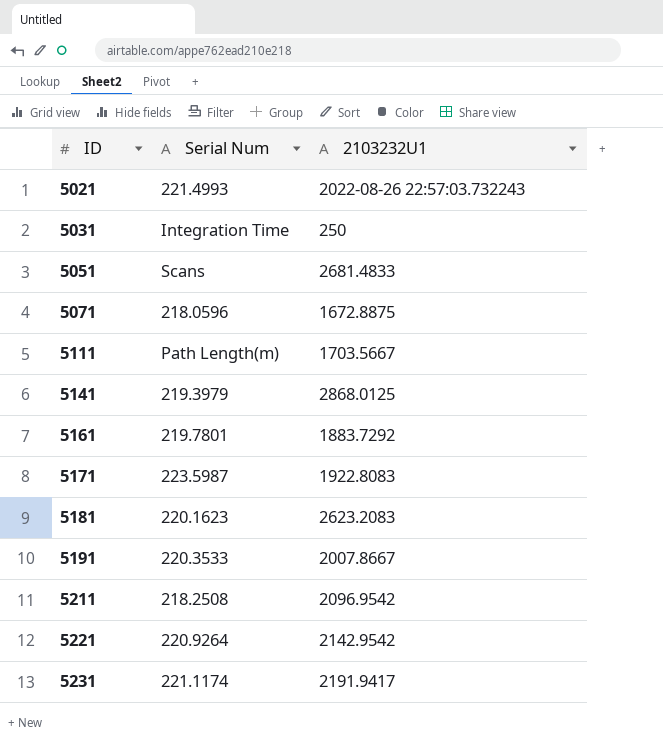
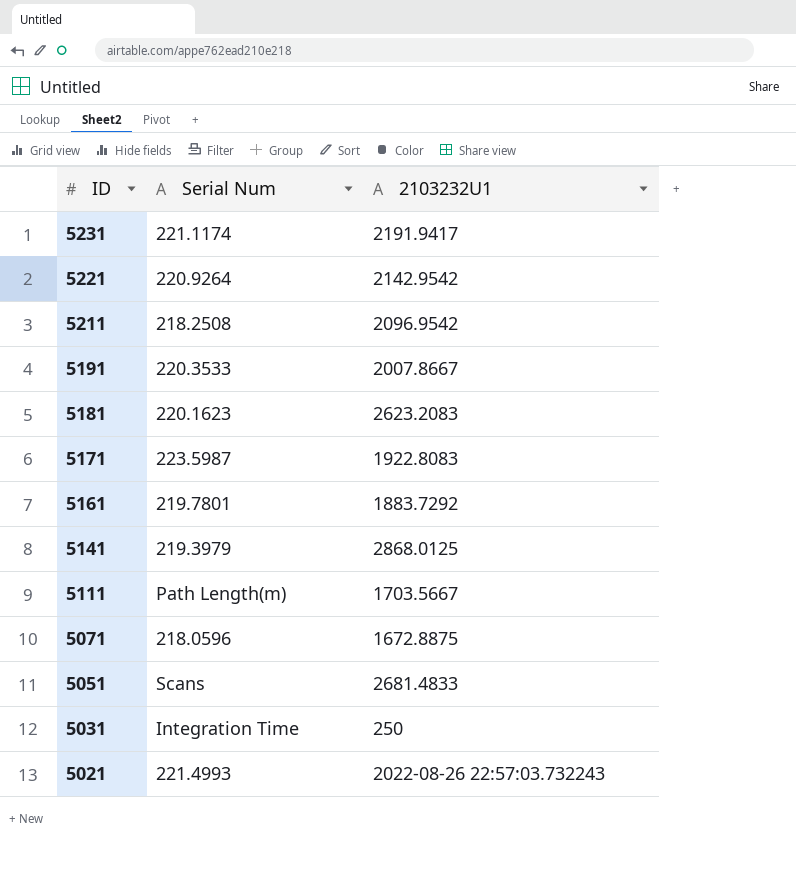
row order: ID ascending -> ID descending

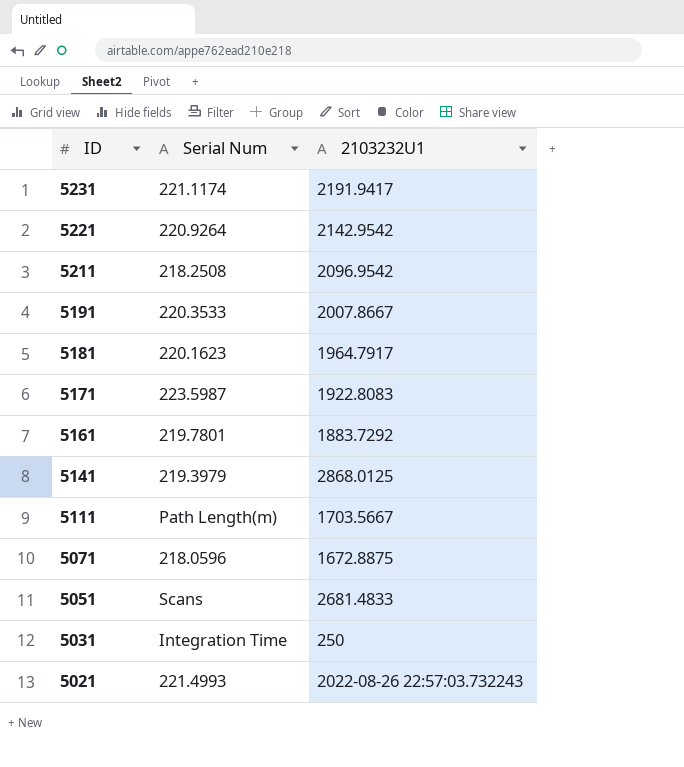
5181 | 2103232U1: 2623.2083 -> 1964.7917

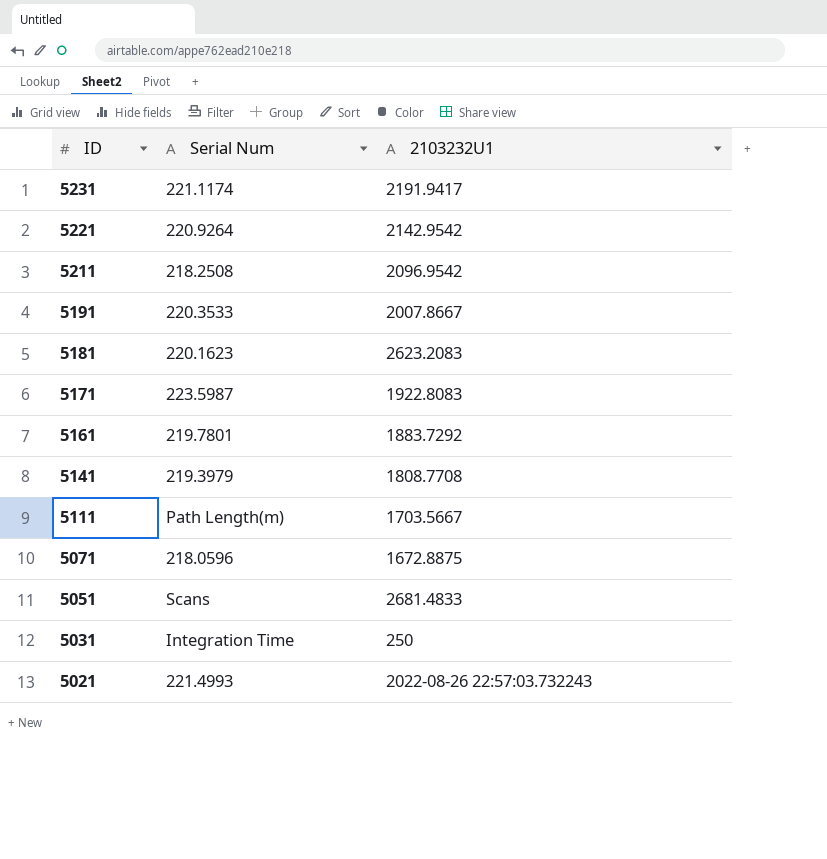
5181 | 2103232U1: 1964.7917 -> 2623.2083
5141 | 2103232U1: 2868.0125 -> 1808.7708

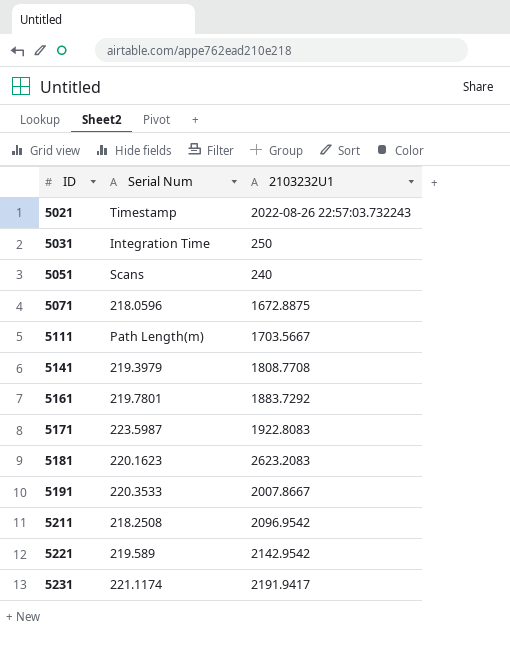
row order: ID descending -> ID ascending
5021 | Serial Num: 221.4993 -> Timestamp
5051 | 2103232U1: 2681.4833 -> 240
5221 | Serial Num: 220.9264 -> 219.589

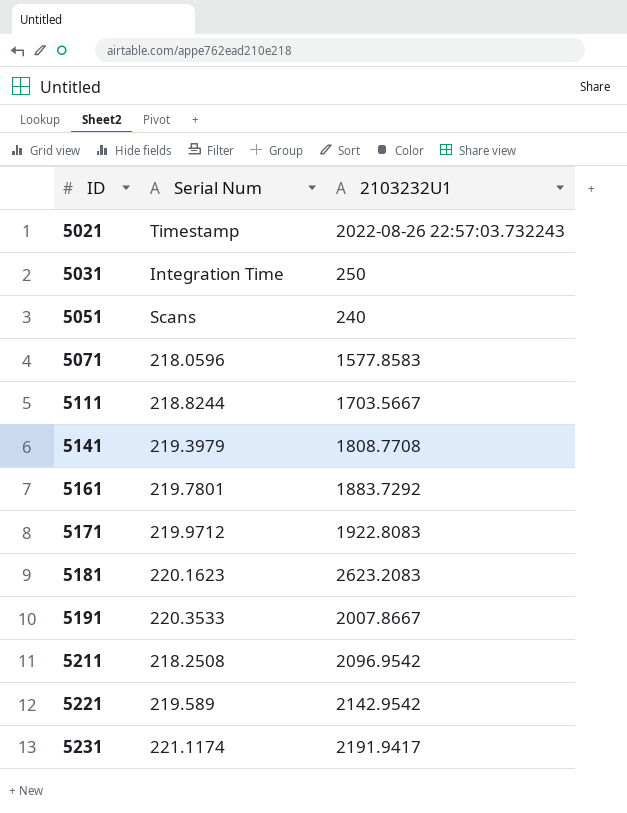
5071 | 2103232U1: 1672.8875 -> 1577.8583
5111 | Serial Num: Path Length(m) -> 218.8244
5171 | Serial Num: 223.5987 -> 219.9712

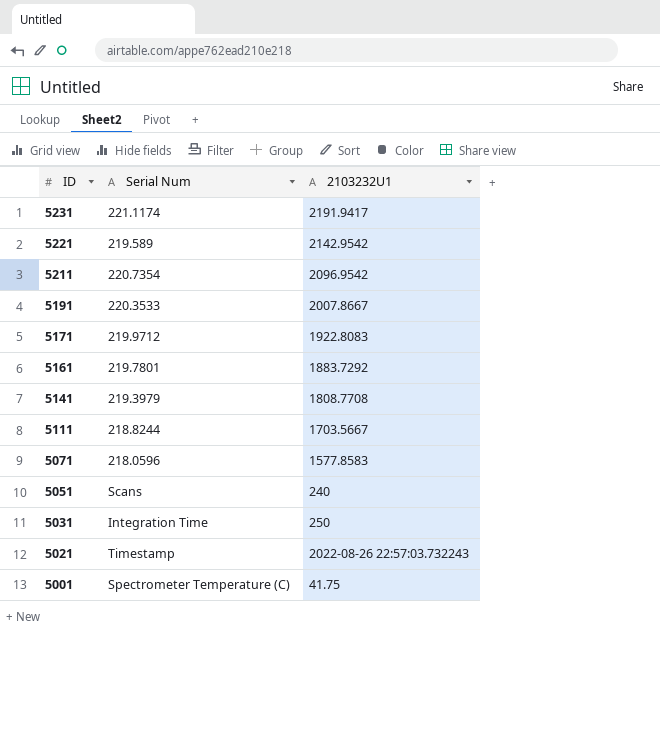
row order: ID ascending -> ID descending
row 5181: 220.1623 | 2623.2083 -> none
5211 | Serial Num: 218.2508 -> 220.7354
row 5001: none -> Spectrometer Temperature (C) | 41.75

